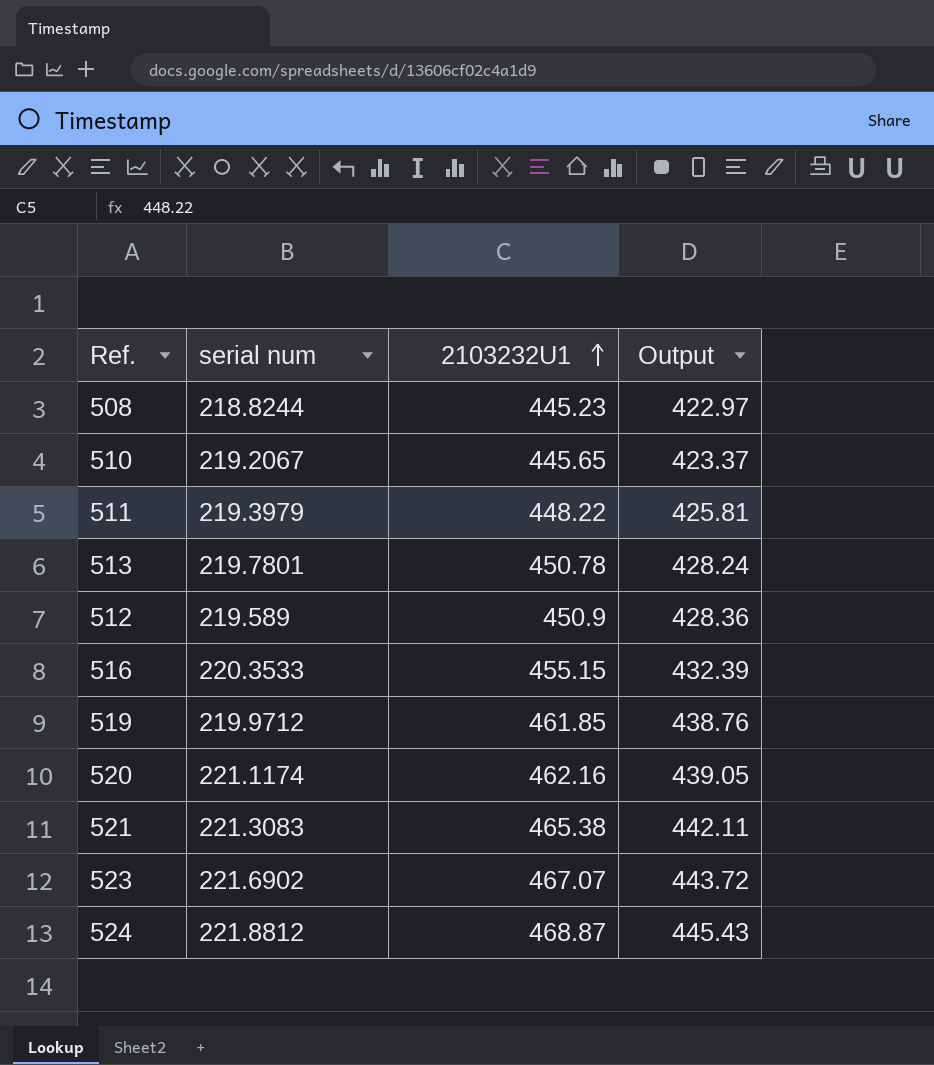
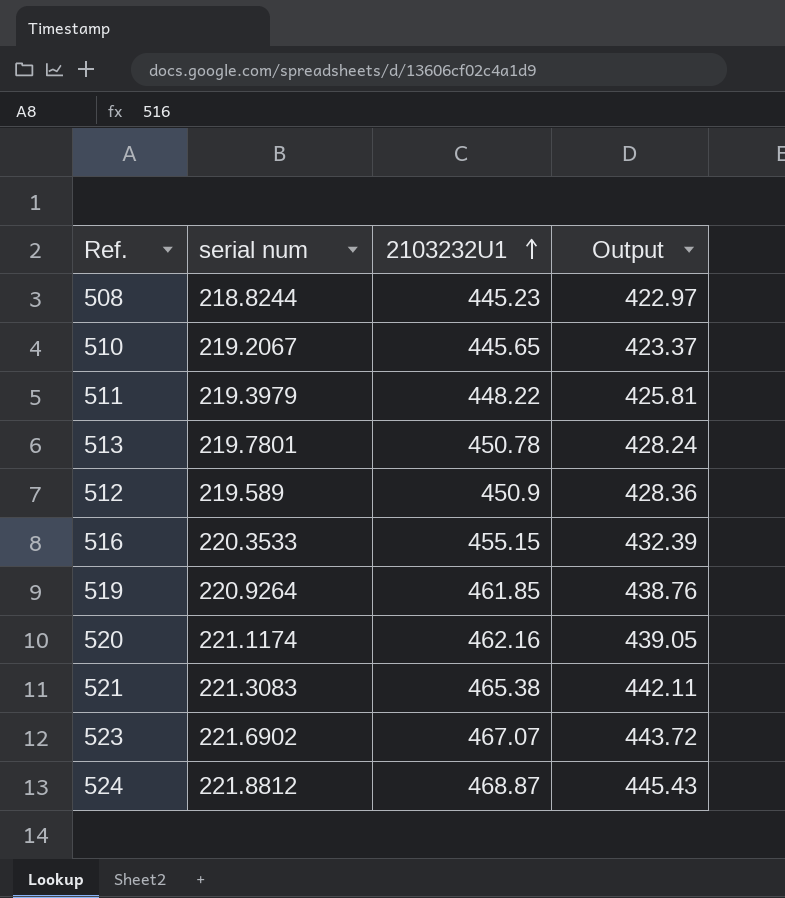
519 | serial num: 219.9712 -> 220.9264

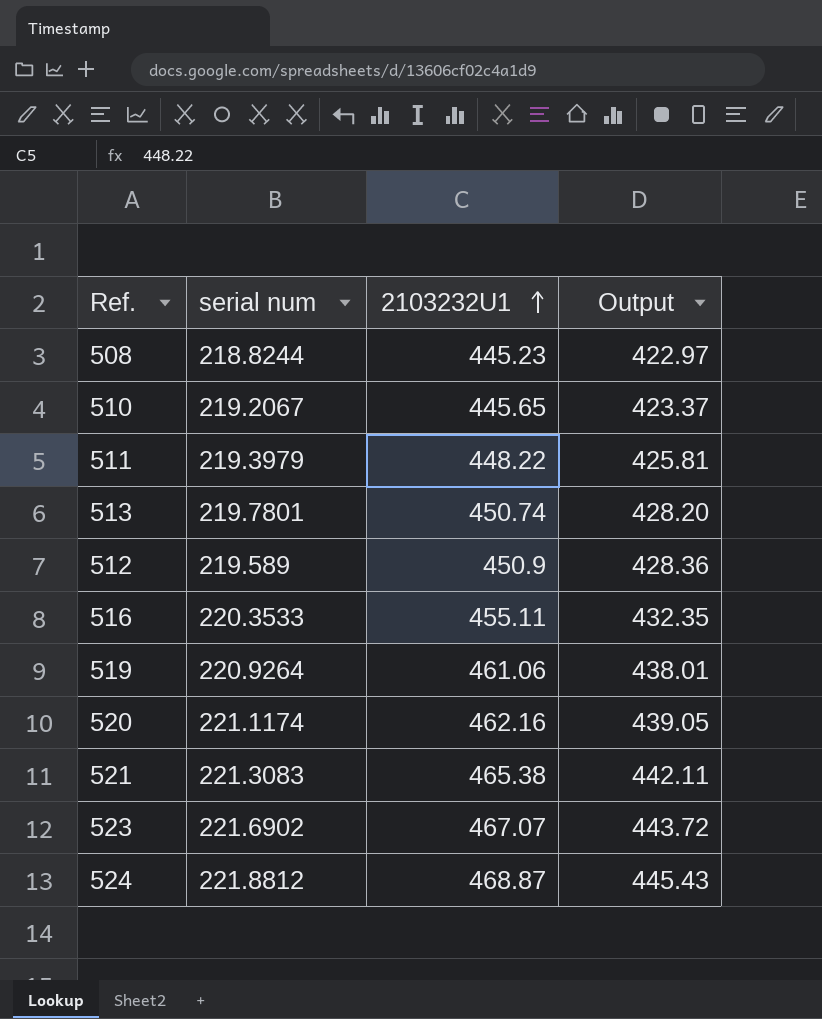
513 | 2103232U1: 450.78 -> 450.74
513 | Output: 428.24 -> 428.20
516 | 2103232U1: 455.15 -> 455.11
516 | Output: 432.39 -> 432.35
519 | 2103232U1: 461.85 -> 461.06
519 | Output: 438.76 -> 438.01

